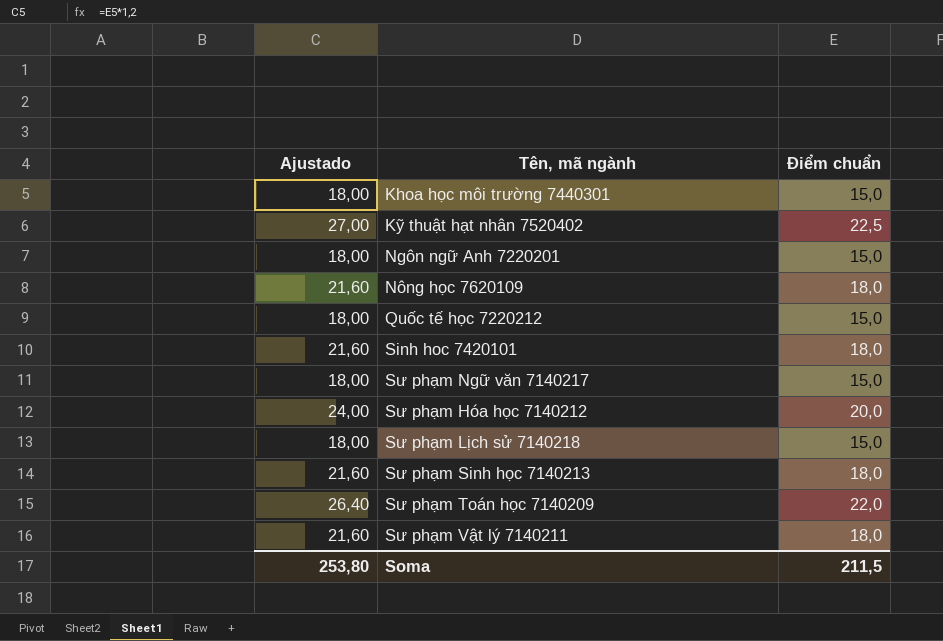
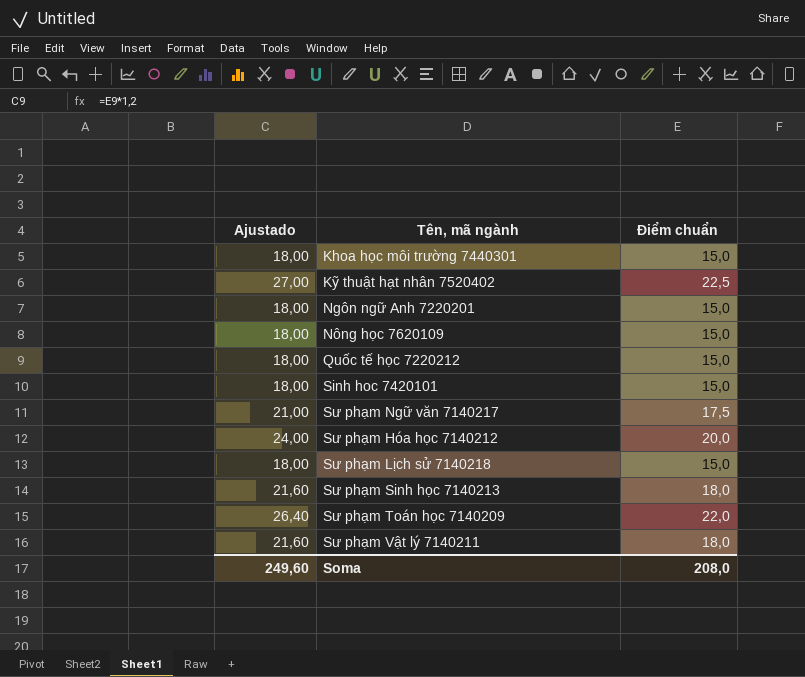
Nông học 7620109 | Ajustado: 21,60 -> 18,00
Nông học 7620109 | Điểm chuẩn: 18,0 -> 15,0
Sinh hoc 7420101 | Ajustado: 21,60 -> 18,00
Sinh hoc 7420101 | Điểm chuẩn: 18,0 -> 15,0
Sư phạm Ngữ văn 7140217 | Ajustado: 18,00 -> 21,00
Sư phạm Ngữ văn 7140217 | Điểm chuẩn: 15,0 -> 17,5
Soma | Ajustado: 253,80 -> 249,60
Soma | Điểm chuẩn: 211,5 -> 208,0

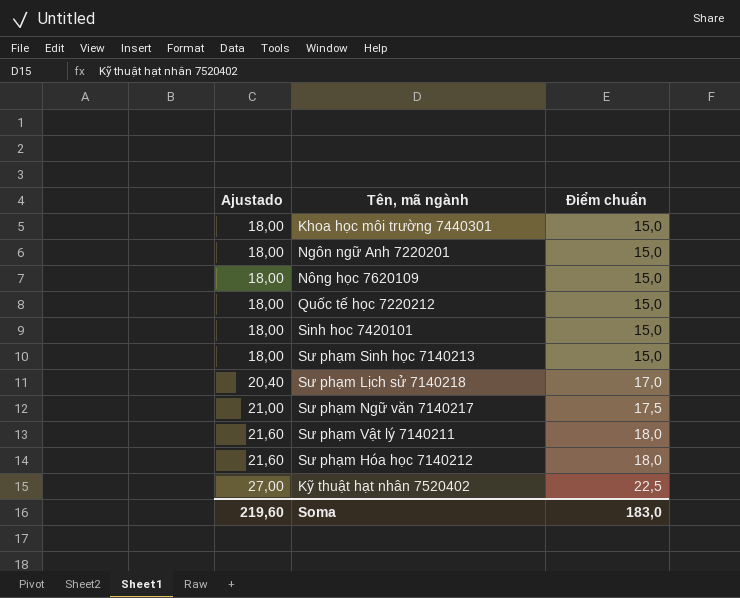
row order: none -> Ajustado ascending
row Sư phạm Toán học 7140209: 26,40 | 22,0 -> none
Sư phạm Sinh học 7140213 | Ajustado: 21,60 -> 18,00
Sư phạm Sinh học 7140213 | Điểm chuẩn: 18,0 -> 15,0
Sư phạm Lịch sử 7140218 | Ajustado: 18,00 -> 20,40
Sư phạm Lịch sử 7140218 | Điểm chuẩn: 15,0 -> 17,0
Sư phạm Hóa học 7140212 | Ajustado: 24,00 -> 21,60
Sư phạm Hóa học 7140212 | Điểm chuẩn: 20,0 -> 18,0
Soma | Ajustado: 249,60 -> 219,60
Soma | Điểm chuẩn: 208,0 -> 183,0

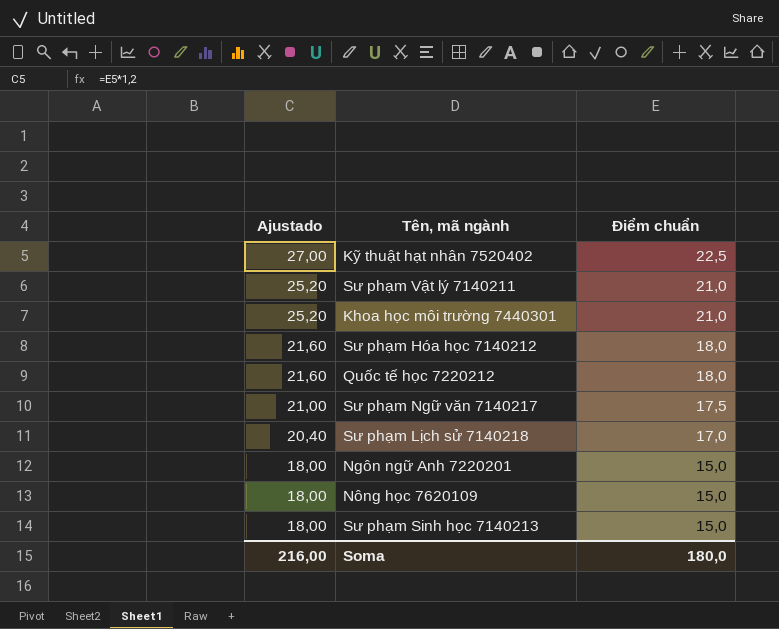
row order: Ajustado ascending -> Ajustado descending
row Sinh hoc 7420101: 18,00 | 15,0 -> none
Sư phạm Vật lý 7140211 | Ajustado: 21,60 -> 25,20
Sư phạm Vật lý 7140211 | Điểm chuẩn: 18,0 -> 21,0
Khoa học môi trường 7440301 | Ajustado: 18,00 -> 25,20
Khoa học môi trường 7440301 | Điểm chuẩn: 15,0 -> 21,0
Quốc tế học 7220212 | Ajustado: 18,00 -> 21,60
Quốc tế học 7220212 | Điểm chuẩn: 15,0 -> 18,0
Soma | Ajustado: 219,60 -> 216,00
Soma | Điểm chuẩn: 183,0 -> 180,0

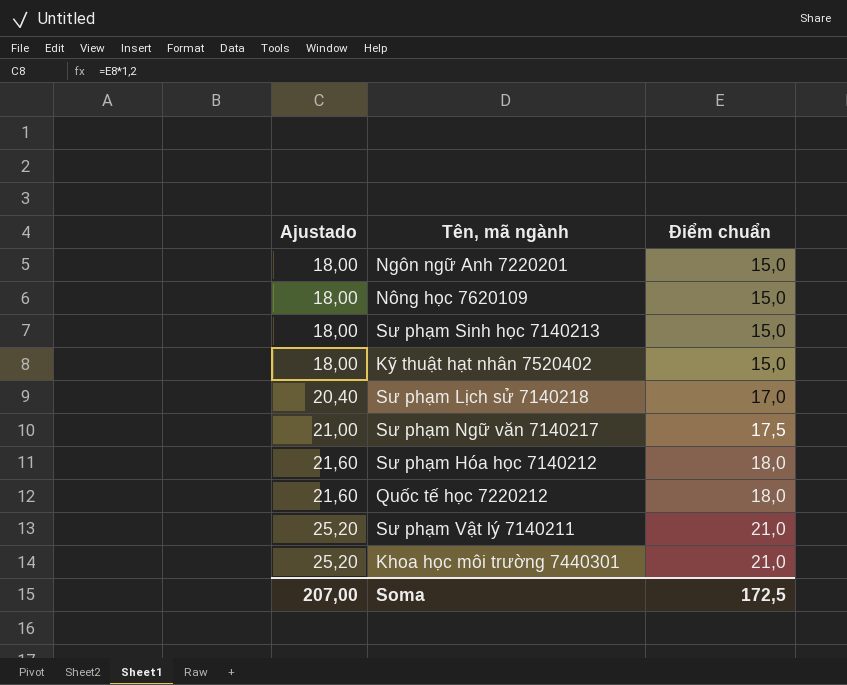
row order: Ajustado descending -> Ajustado ascending
Kỹ thuật hạt nhân 7520402 | Ajustado: 27,00 -> 18,00
Kỹ thuật hạt nhân 7520402 | Điểm chuẩn: 22,5 -> 15,0
Soma | Ajustado: 216,00 -> 207,00
Soma | Điểm chuẩn: 180,0 -> 172,5

